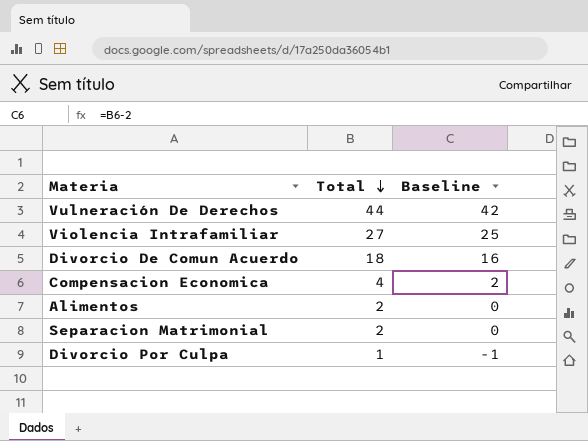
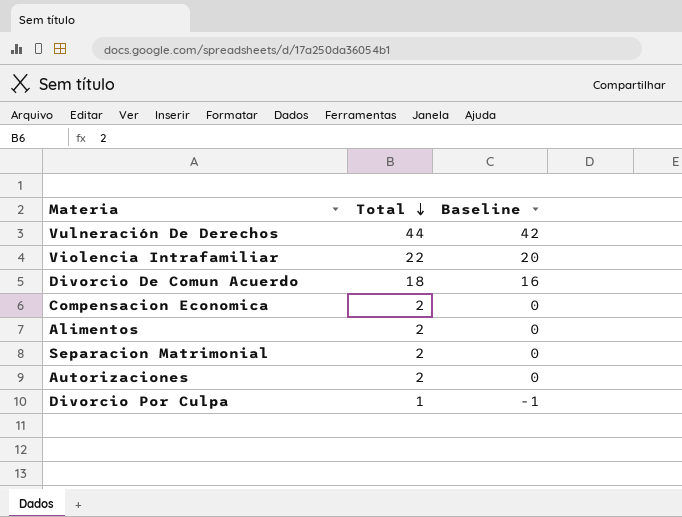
Violencia Intrafamiliar | Total: 27 -> 22
Violencia Intrafamiliar | Baseline: 25 -> 20
Compensacion Economica | Total: 4 -> 2
Compensacion Economica | Baseline: 2 -> 0
row Autorizaciones: none -> 2 | 0

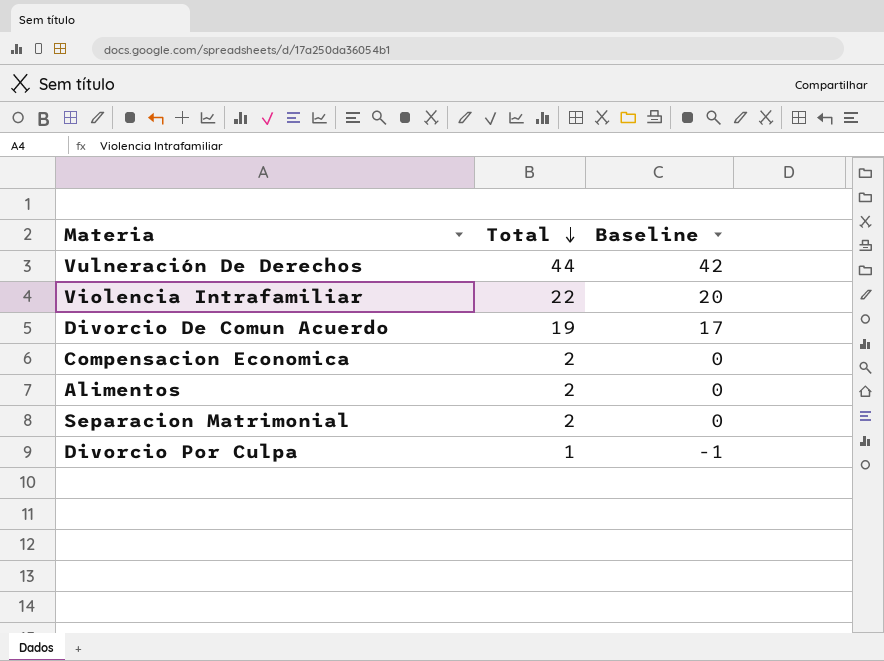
row Autorizaciones: 2 | 0 -> none
Divorcio De Comun Acuerdo | Total: 18 -> 19
Divorcio De Comun Acuerdo | Baseline: 16 -> 17

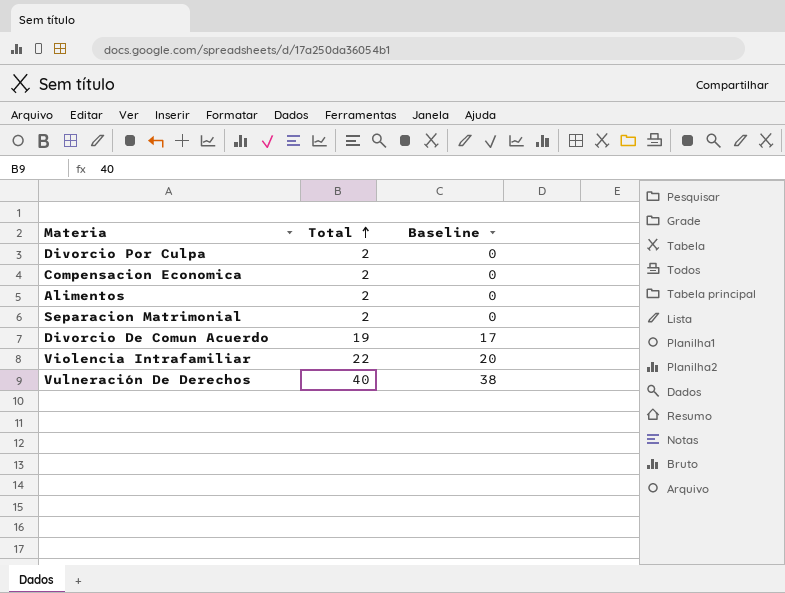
row order: Total descending -> Total ascending
Divorcio Por Culpa | Total: 1 -> 2
Divorcio Por Culpa | Baseline: -1 -> 0
Vulneración De Derechos | Total: 44 -> 40
Vulneración De Derechos | Baseline: 42 -> 38

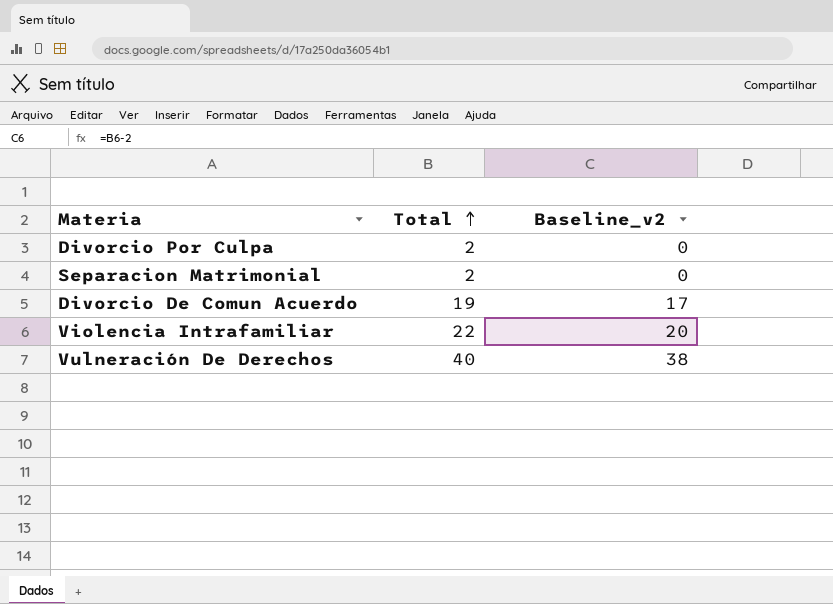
column name: Baseline -> Baseline_v2
row Compensacion Economica: 2 | 0 -> none
row Alimentos: 2 | 0 -> none

